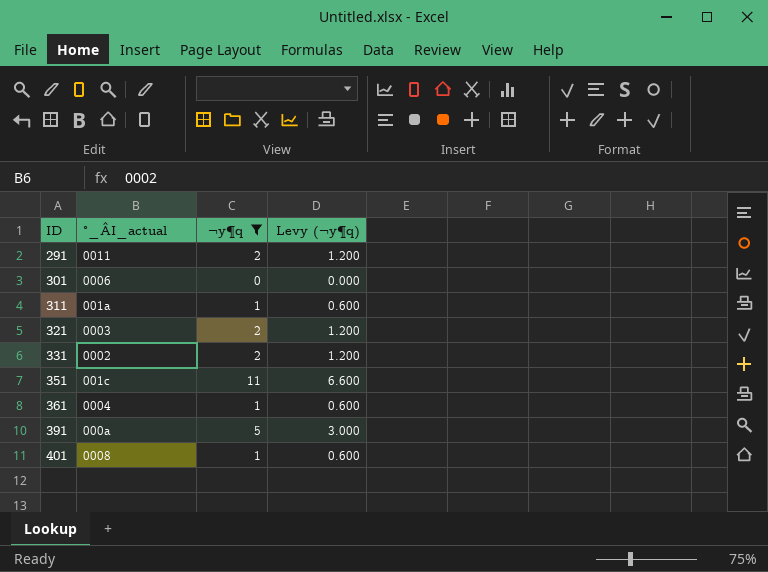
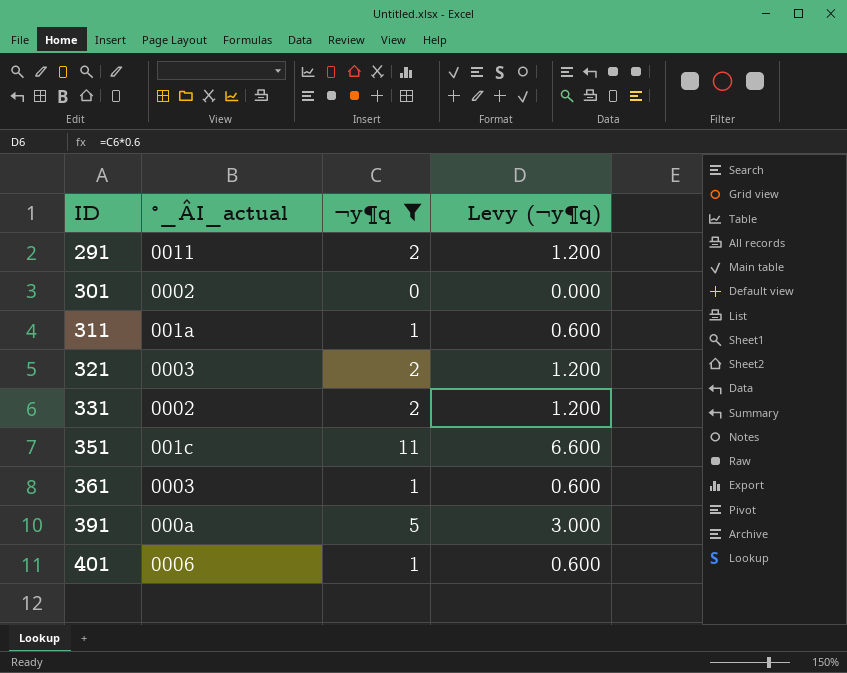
301 | °_ÂI_actual: 0006 -> 0002
361 | °_ÂI_actual: 0004 -> 0003
401 | °_ÂI_actual: 0008 -> 0006

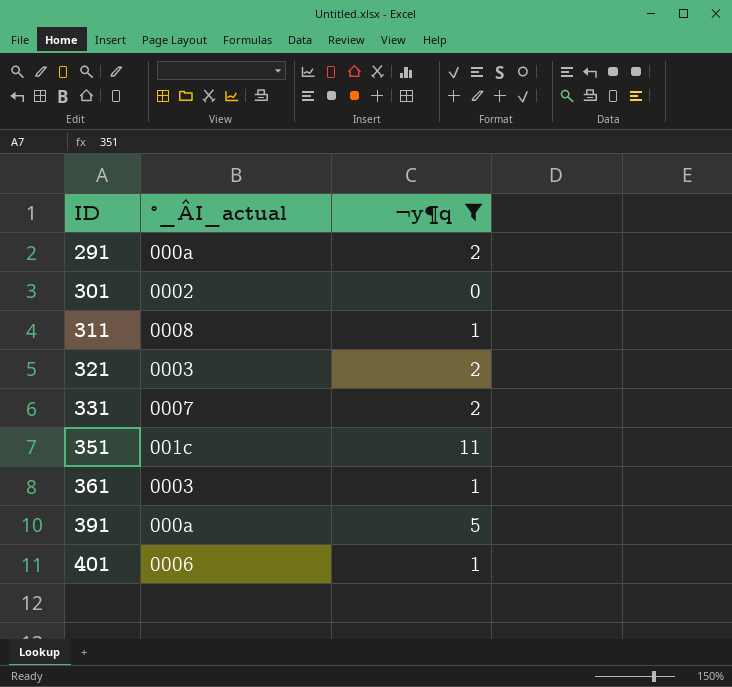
column Levy (¬y¶q) | formula: [¬y¶q] * 0.6 -> none
291 | °_ÂI_actual: 0011 -> 000a
311 | °_ÂI_actual: 001a -> 0008
331 | °_ÂI_actual: 0002 -> 0007

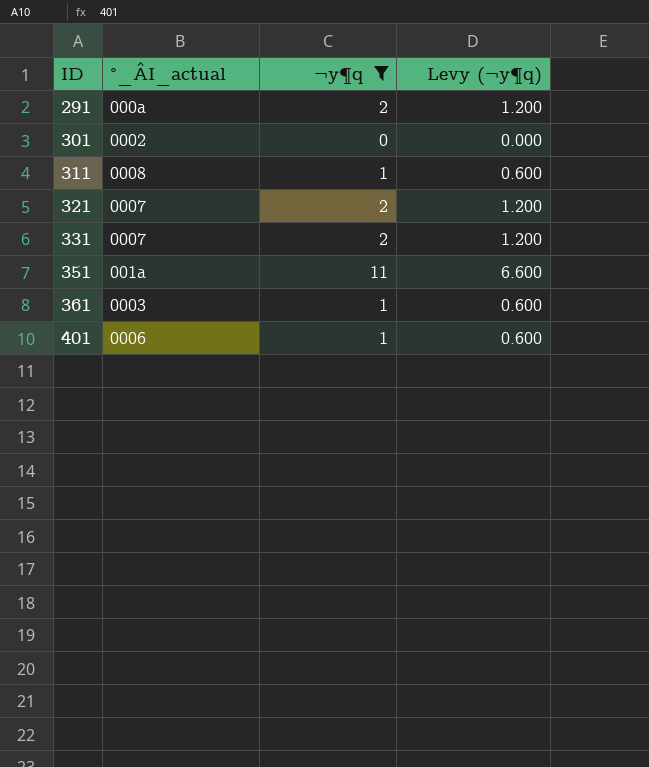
column Levy (¬y¶q) | formula: none -> [¬y¶q] * 0.6
row 391: 000a | 5 -> none
321 | °_ÂI_actual: 0003 -> 0007
351 | °_ÂI_actual: 001c -> 001a

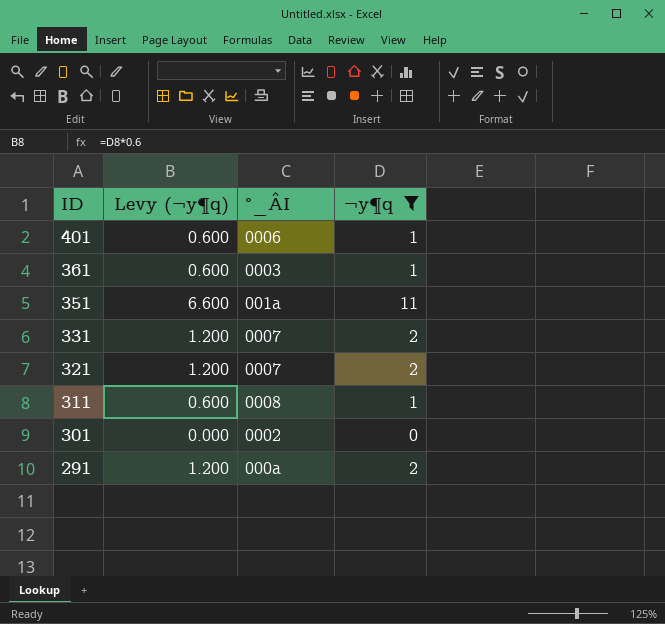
row order: ID ascending -> ID descending
column Levy (¬y¶q) | position: 4 -> 2
column name: °_ÂI_actual -> °_ÂI

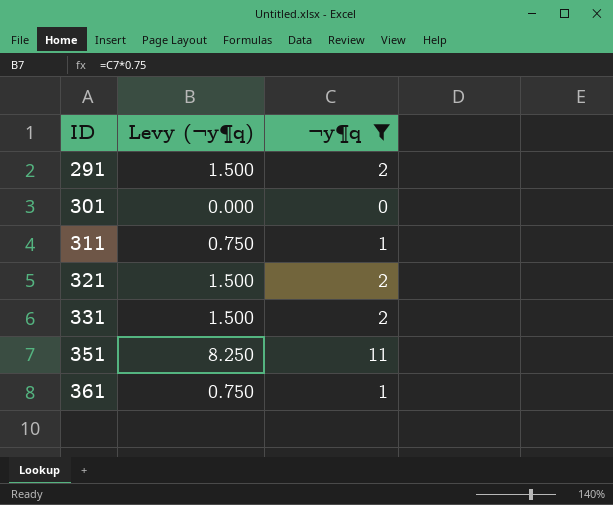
row order: ID descending -> ID ascending
column °_ÂI | position: 3 -> none
column Levy (¬y¶q) | formula: [¬y¶q] * 0.6 -> [¬y¶q] * 0.75
row 401: 0.600 | 0006 | 1 -> none

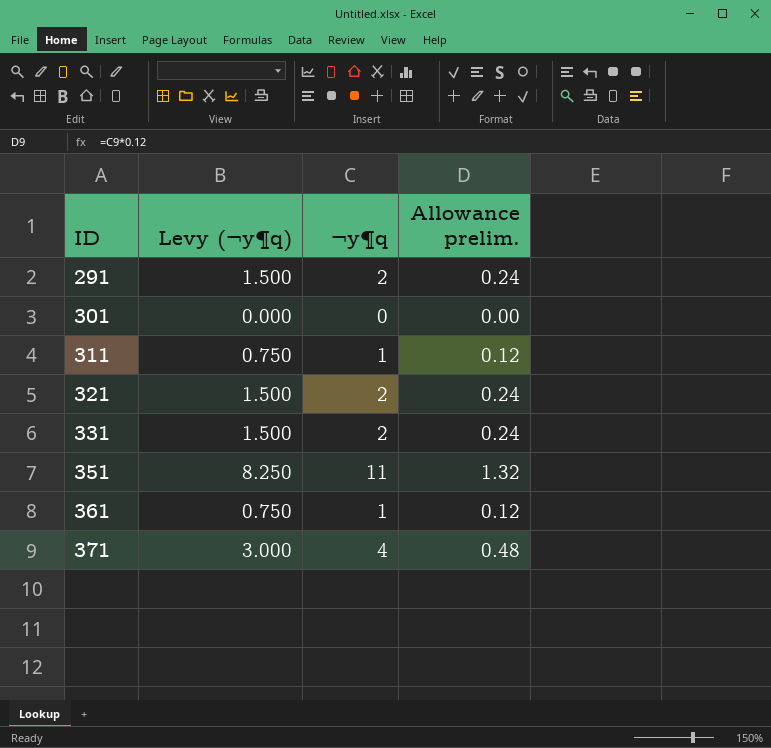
filter: ¬y¶q != 4 -> none
column Allowance prelim. | formula: none -> [¬y¶q] * 0.12

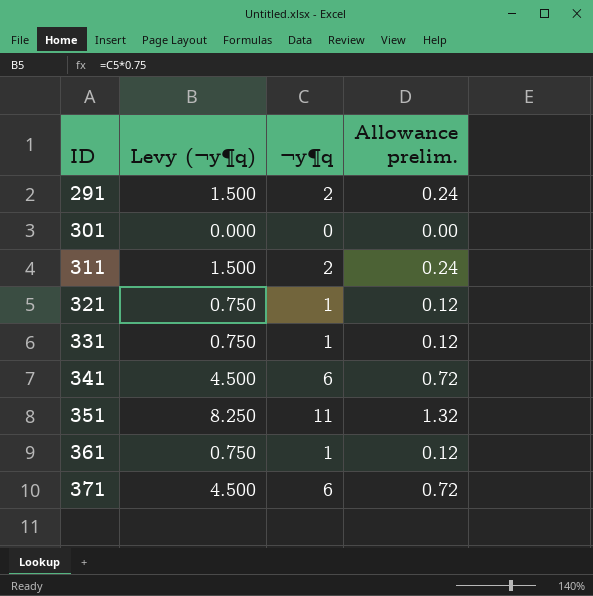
311 | Levy (¬y¶q): 0.750 -> 1.500
311 | ¬y¶q: 1 -> 2
311 | Allowance prelim.: 0.12 -> 0.24
321 | Levy (¬y¶q): 1.500 -> 0.750
321 | ¬y¶q: 2 -> 1
321 | Allowance prelim.: 0.24 -> 0.12
331 | Levy (¬y¶q): 1.500 -> 0.750
331 | ¬y¶q: 2 -> 1
331 | Allowance prelim.: 0.24 -> 0.12
row 341: none -> 4.500 | 6 | 0.72
371 | Levy (¬y¶q): 3.000 -> 4.500
371 | ¬y¶q: 4 -> 6
371 | Allowance prelim.: 0.48 -> 0.72

